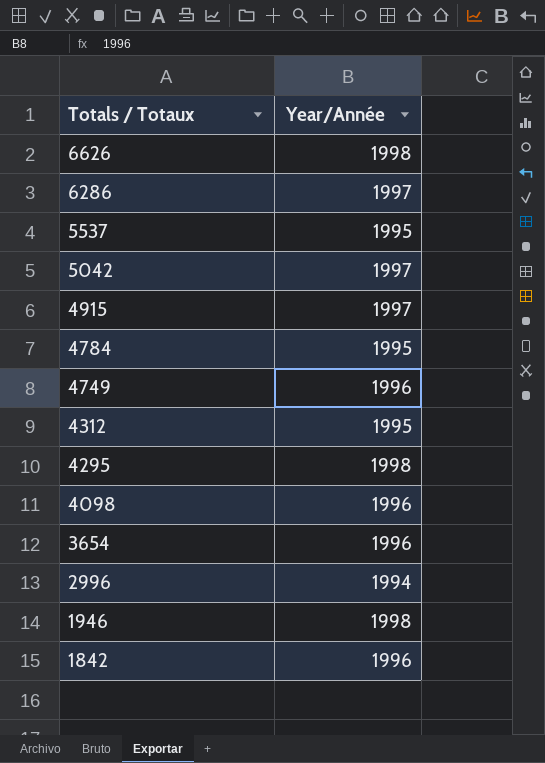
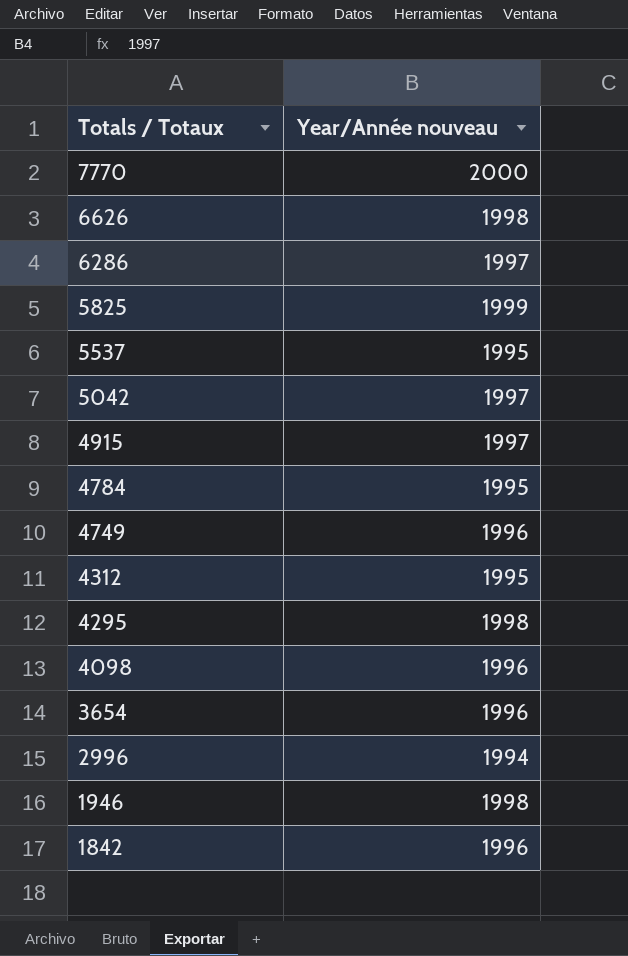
column name: Year/Année -> Year/Année nouveau
row 7770: none -> 2000
row 5825: none -> 1999

